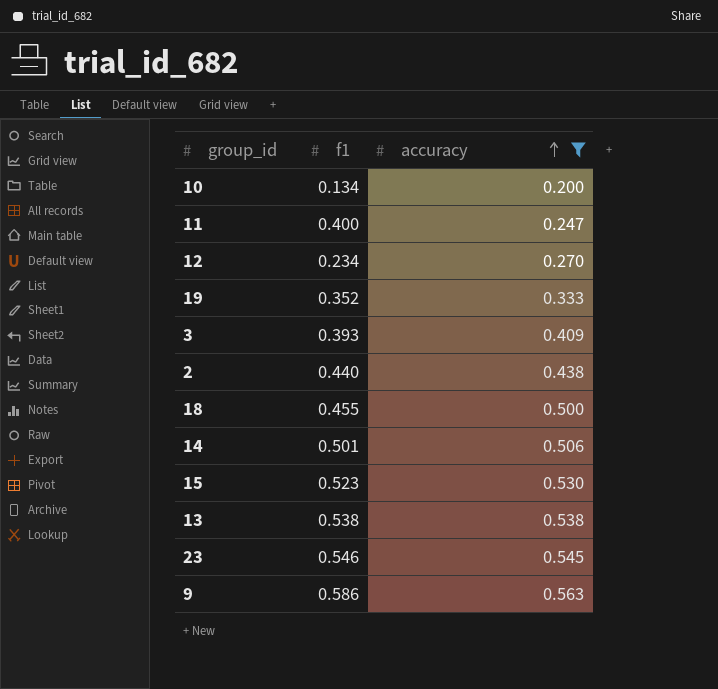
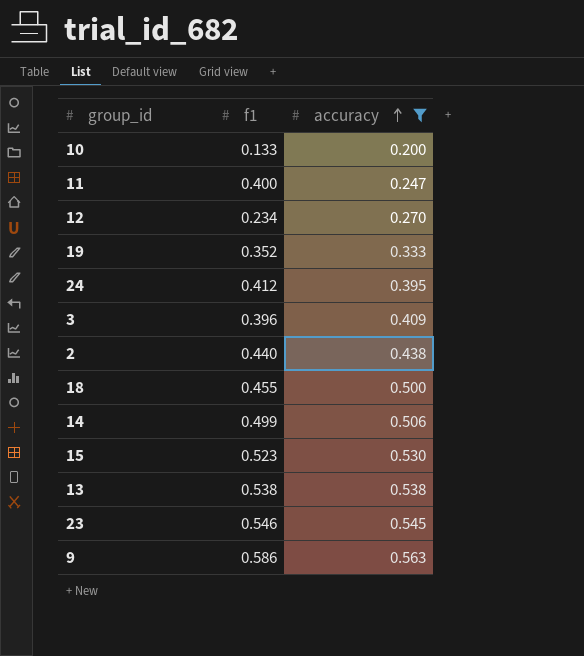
10 | f1: 0.134 -> 0.133
row 24: none -> 0.412 | 0.395
3 | f1: 0.393 -> 0.396
14 | f1: 0.501 -> 0.499

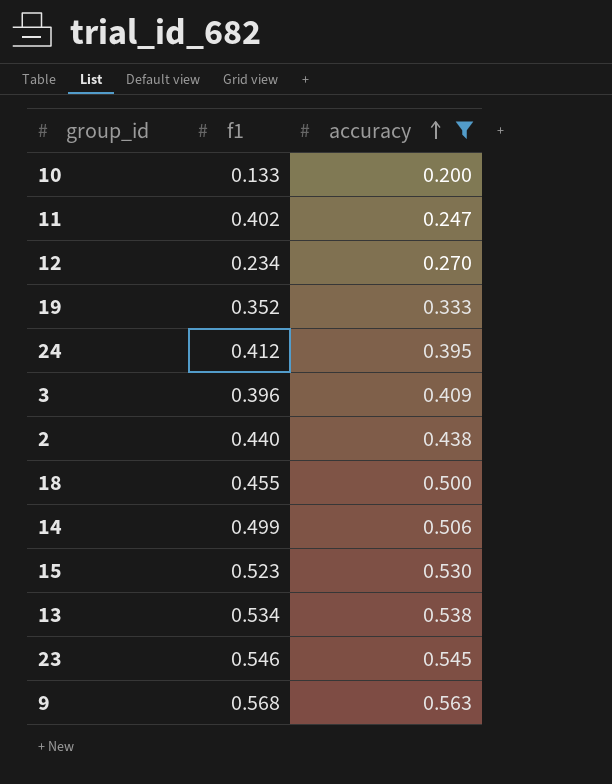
11 | f1: 0.400 -> 0.402
13 | f1: 0.538 -> 0.534
9 | f1: 0.586 -> 0.568

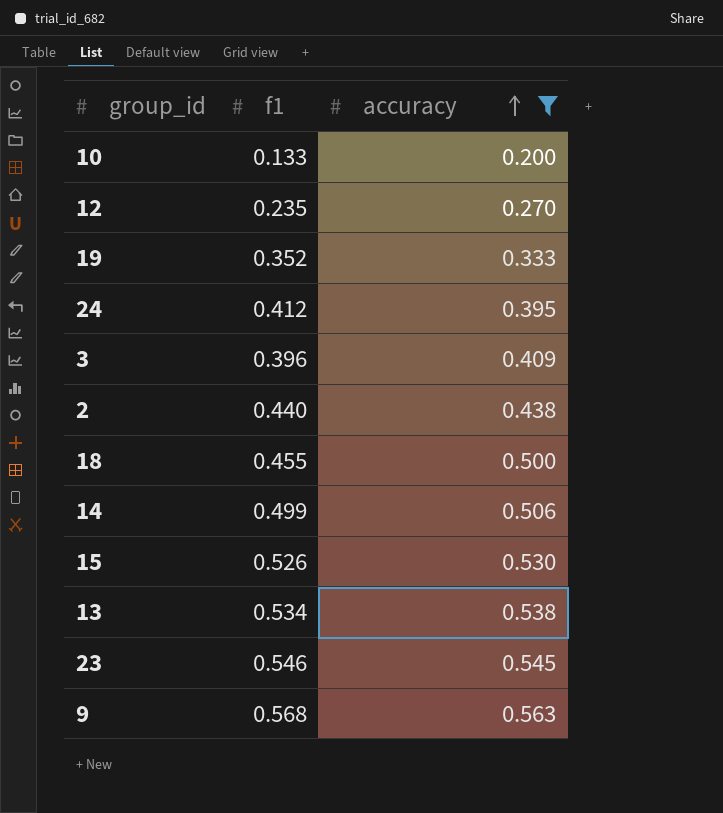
row 11: 0.402 | 0.247 -> none
12 | f1: 0.234 -> 0.235
15 | f1: 0.523 -> 0.526

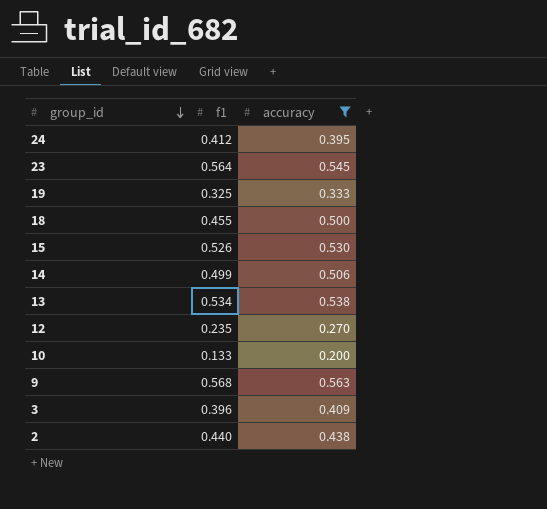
row order: accuracy ascending -> group_id descending
23 | f1: 0.546 -> 0.564
19 | f1: 0.352 -> 0.325

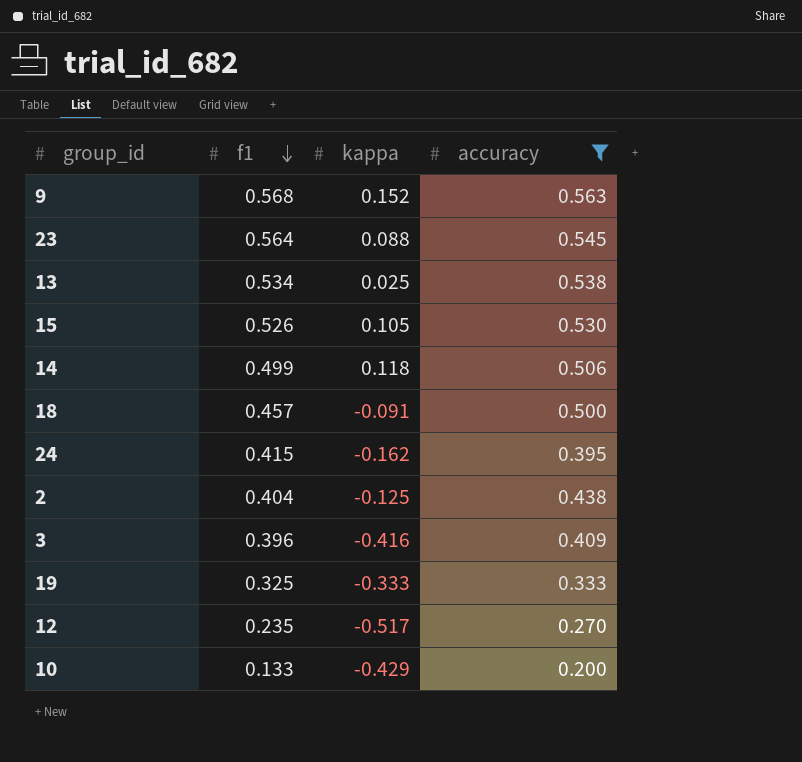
row order: group_id descending -> f1 descending
column kappa | position: none -> 3
18 | f1: 0.455 -> 0.457
24 | f1: 0.412 -> 0.415
2 | f1: 0.440 -> 0.404

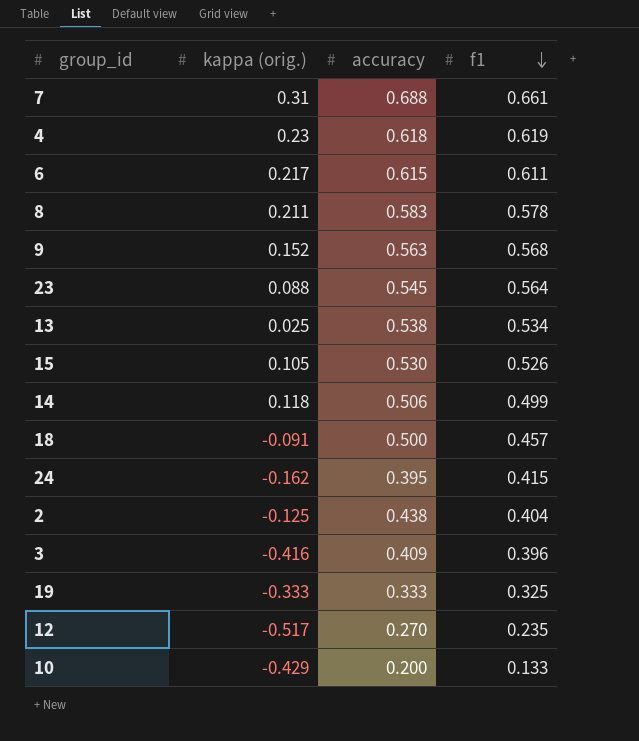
filter: accuracy <= 0.563 -> none
column name: kappa -> kappa (orig.)
column f1 | position: 2 -> 4

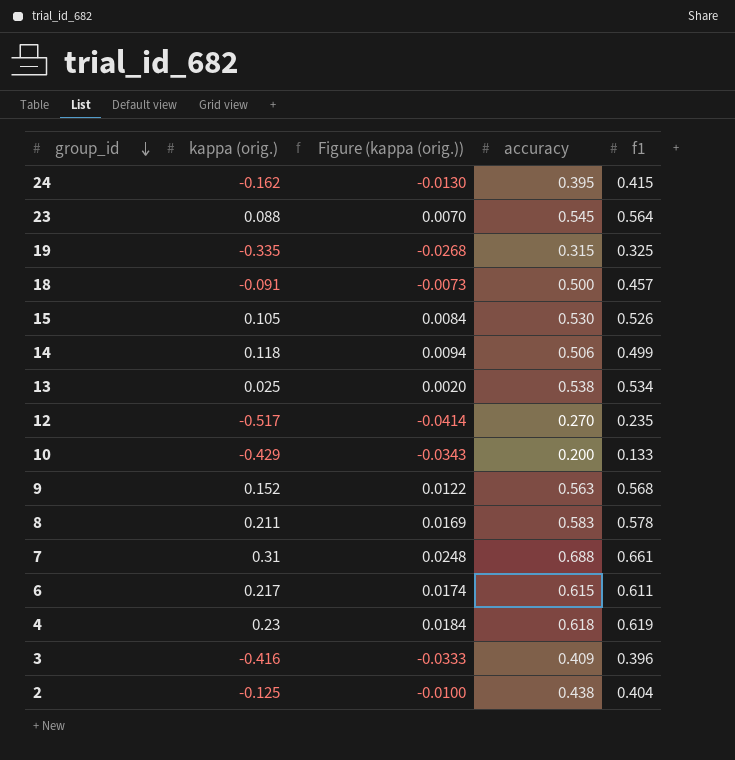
row order: f1 descending -> group_id descending
column Figure (kappa (orig.)) | formula: none -> [kappa (orig.)] * 0.08
19 | kappa (orig.): -0.333 -> -0.335
19 | accuracy: 0.333 -> 0.315

